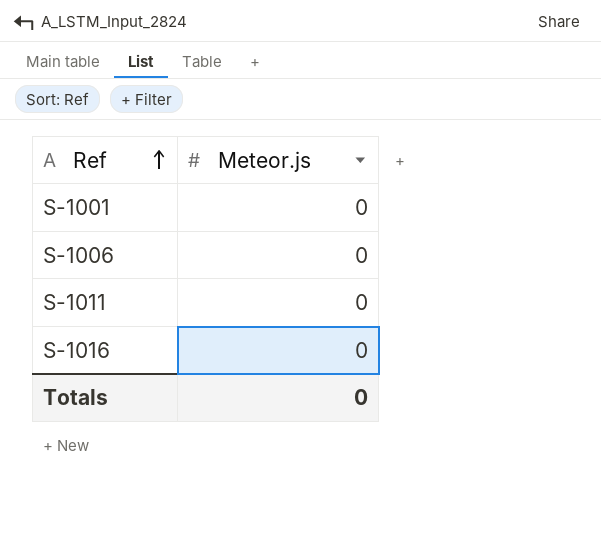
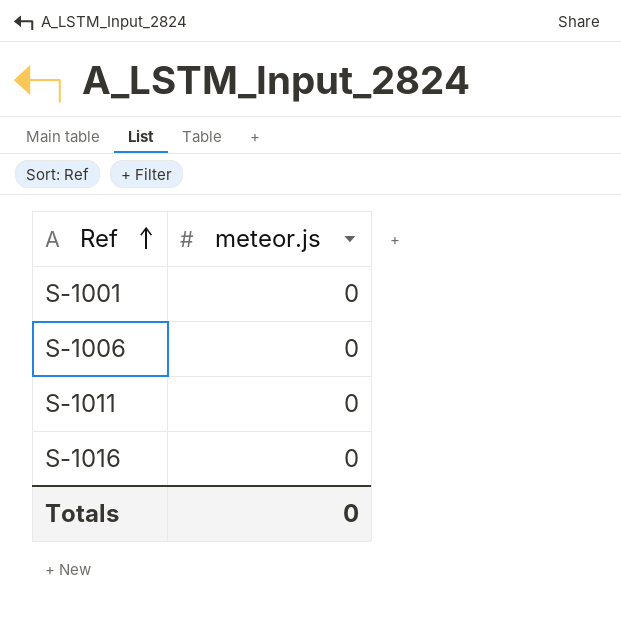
column name: Meteor.js -> meteor.js

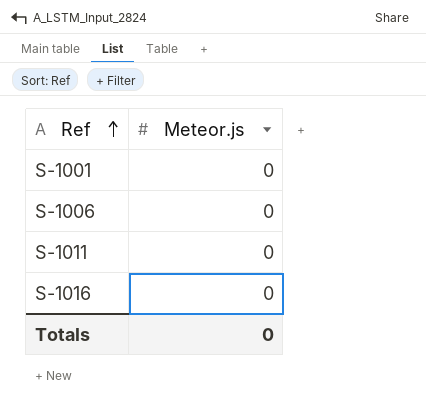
column name: meteor.js -> Meteor.js

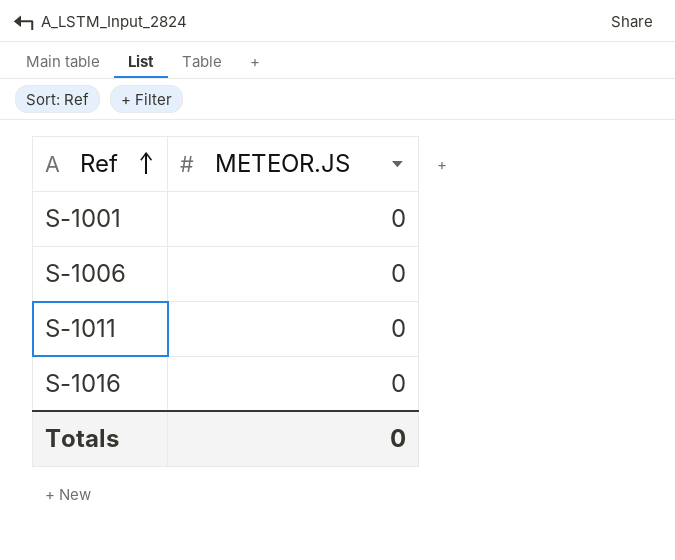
column name: Meteor.js -> METEOR.JS

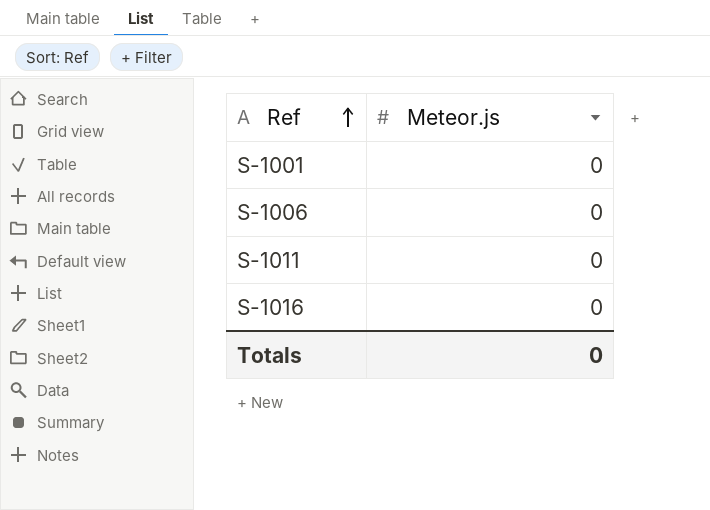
column name: METEOR.JS -> Meteor.js

